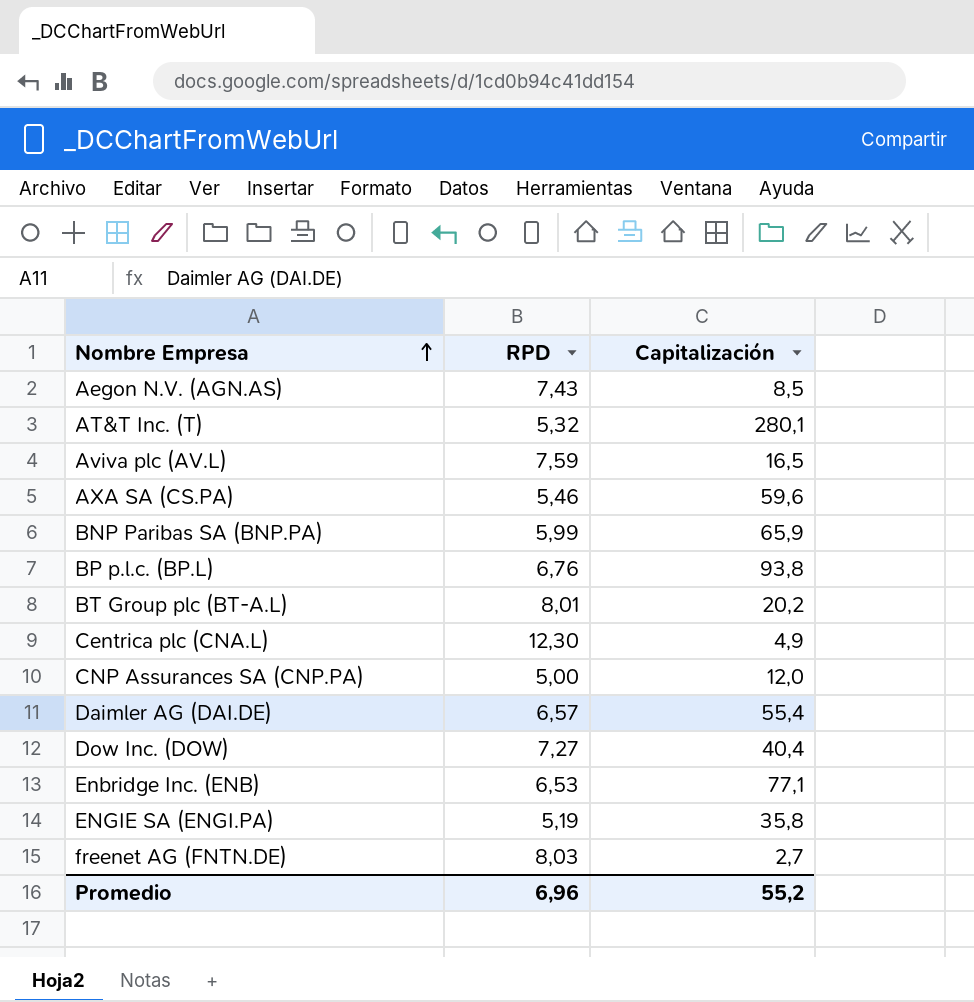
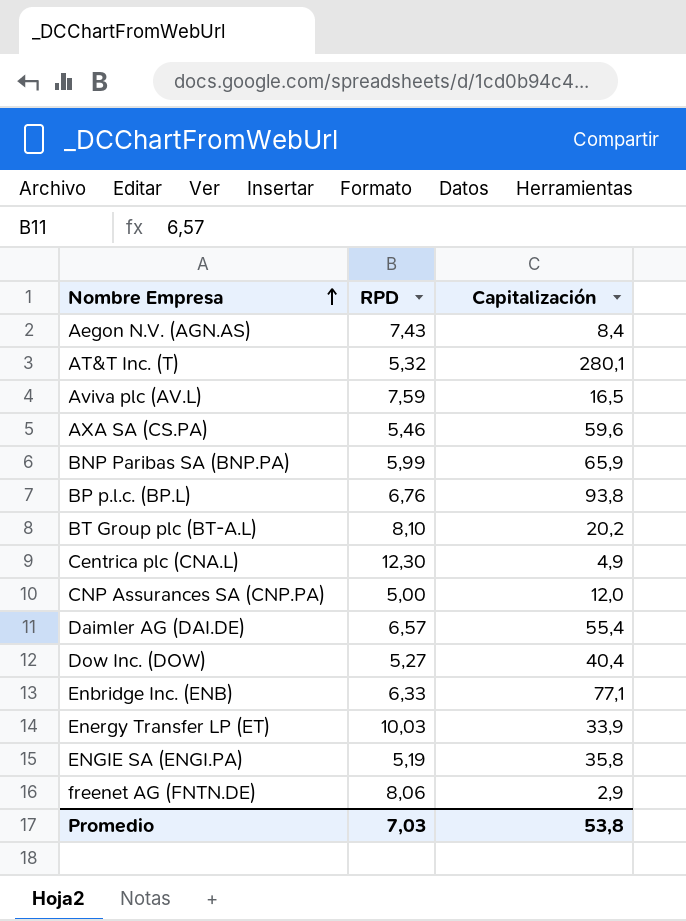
Aegon N.V. (AGN.AS) | Capitalización: 8,5 -> 8,4
BT Group plc (BT-A.L) | RPD: 8,01 -> 8,10
Dow Inc. (DOW) | RPD: 7,27 -> 5,27
Enbridge Inc. (ENB) | RPD: 6,53 -> 6,33
row Energy Transfer LP (ET): none -> 10,03 | 33,9
freenet AG (FNTN.DE) | RPD: 8,03 -> 8,06
freenet AG (FNTN.DE) | Capitalización: 2,7 -> 2,9
Promedio | RPD: 6,96 -> 7,03
Promedio | Capitalización: 55,2 -> 53,8

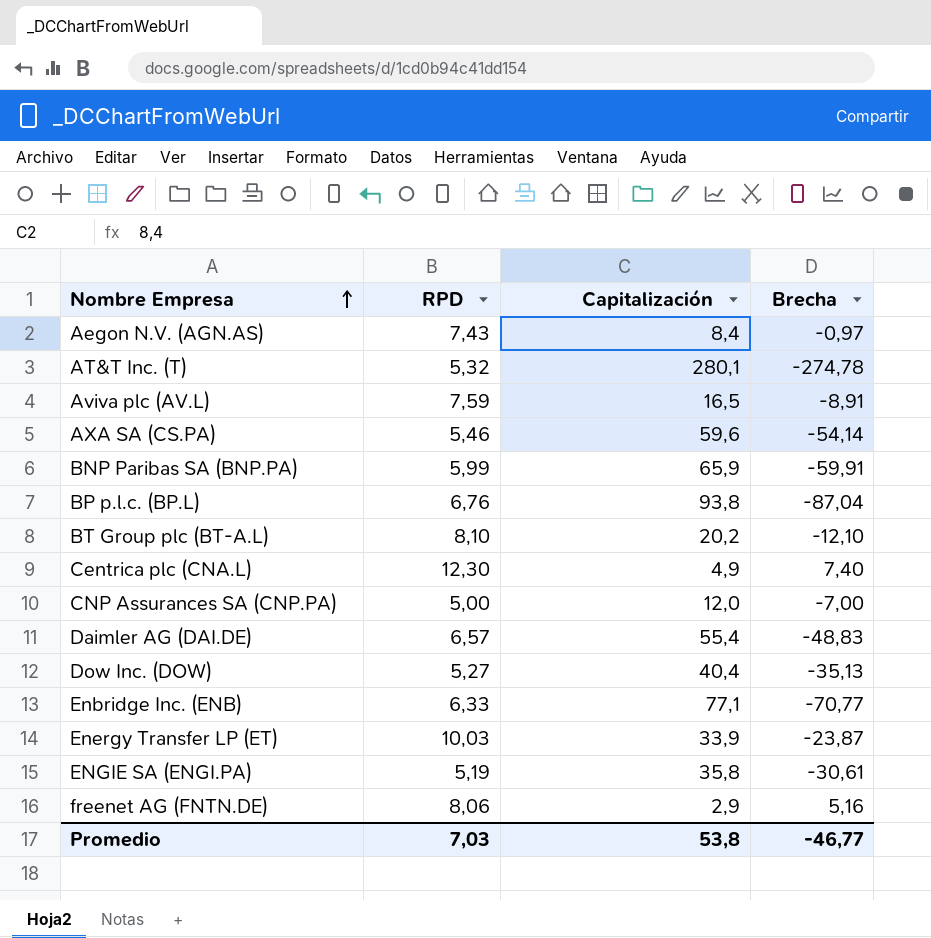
column Brecha | formula: none -> [RPD] - [Capitalización]

